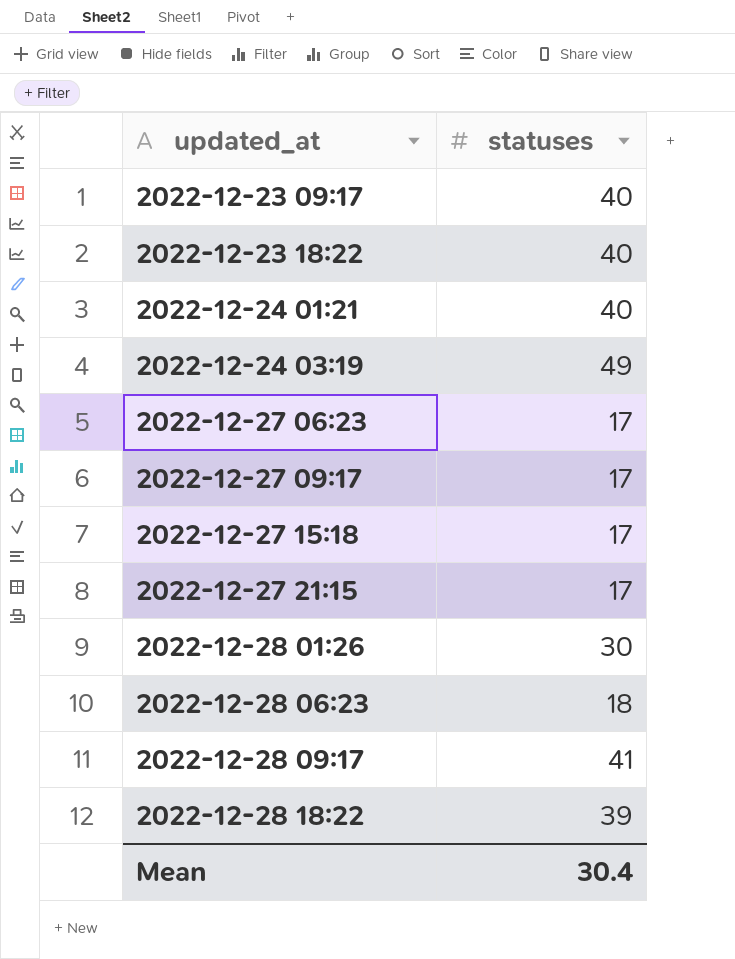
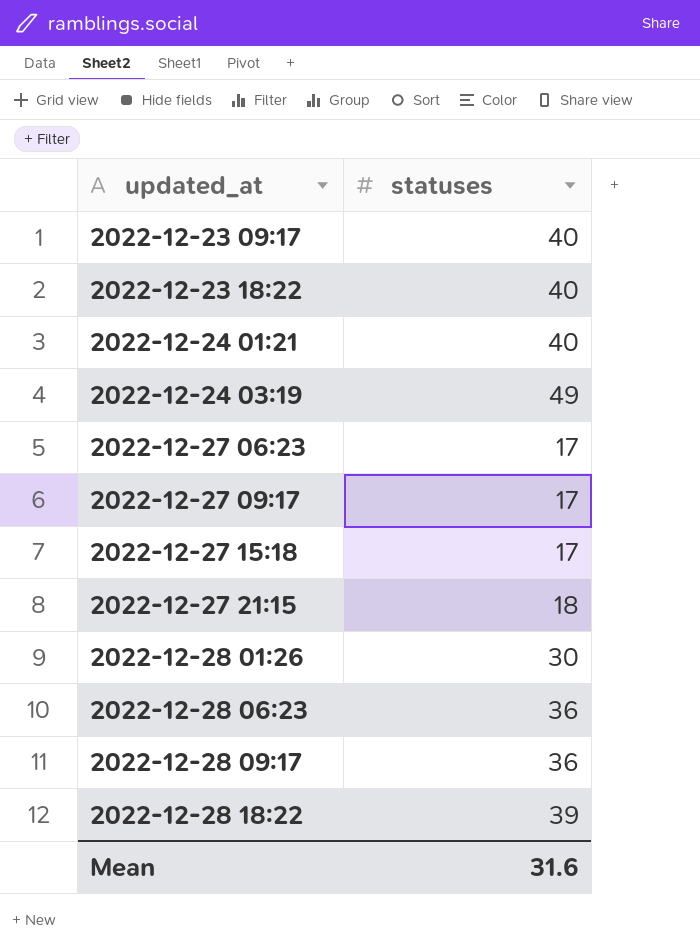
2022-12-27 21:15 | statuses: 17 -> 18
2022-12-28 06:23 | statuses: 18 -> 36
2022-12-28 09:17 | statuses: 41 -> 36
Mean | statuses: 30.4 -> 31.6

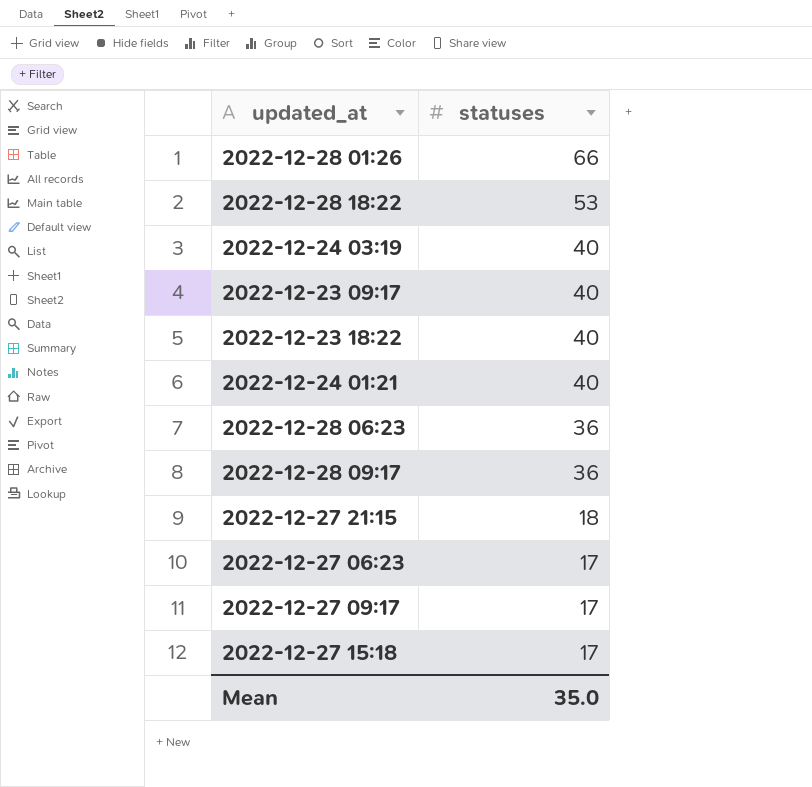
row order: updated_at ascending -> statuses descending
2022-12-28 01:26 | statuses: 30 -> 66
2022-12-28 18:22 | statuses: 39 -> 53
2022-12-24 03:19 | statuses: 49 -> 40
Mean | statuses: 31.6 -> 35.0

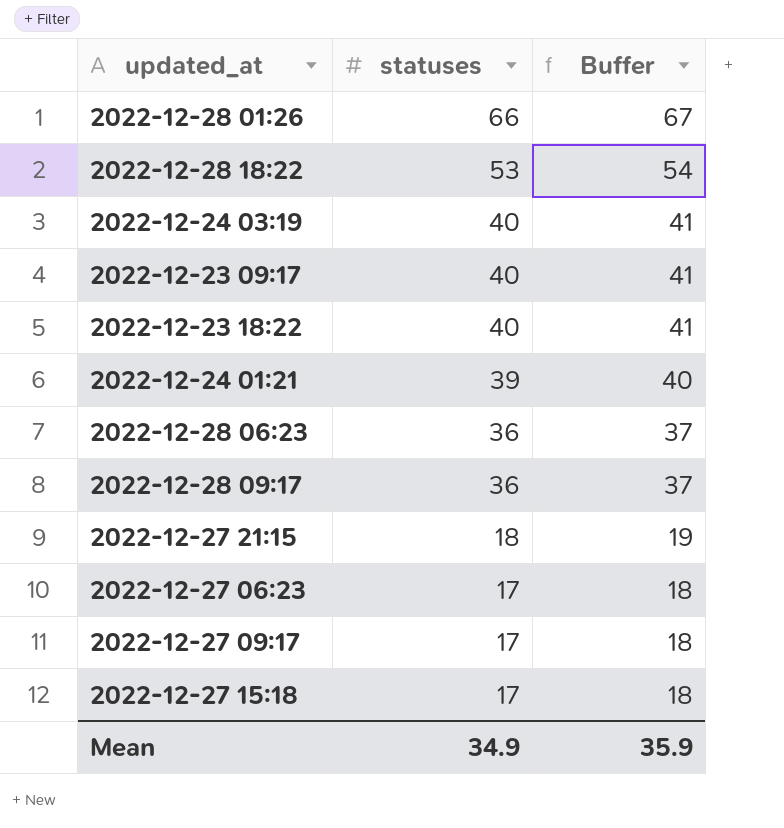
column Buffer | formula: none -> [statuses] + 1
2022-12-24 01:21 | statuses: 40 -> 39
Mean | statuses: 35.0 -> 34.9

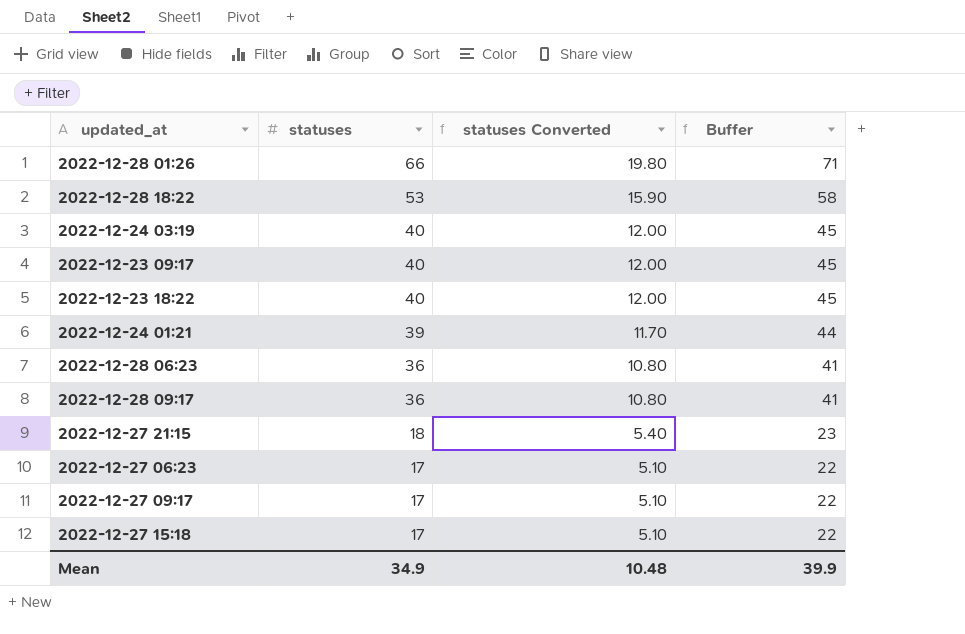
column statuses Converted | formula: none -> [statuses] * 0.3
column Buffer | formula: [statuses] + 1 -> [statuses] + 5
Mean | Buffer: 35.9 -> 39.9

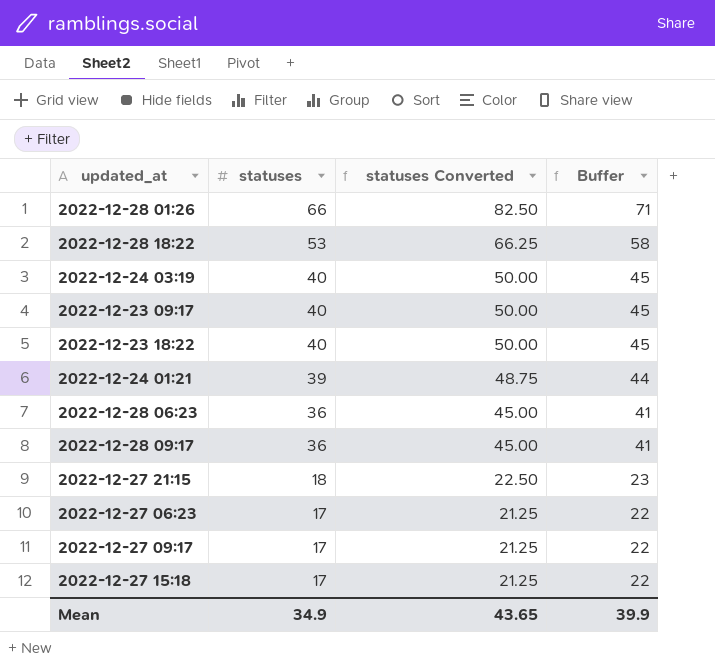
column statuses Converted | formula: [statuses] * 0.3 -> [statuses] * 1.25
Mean | statuses Converted: 10.48 -> 43.65

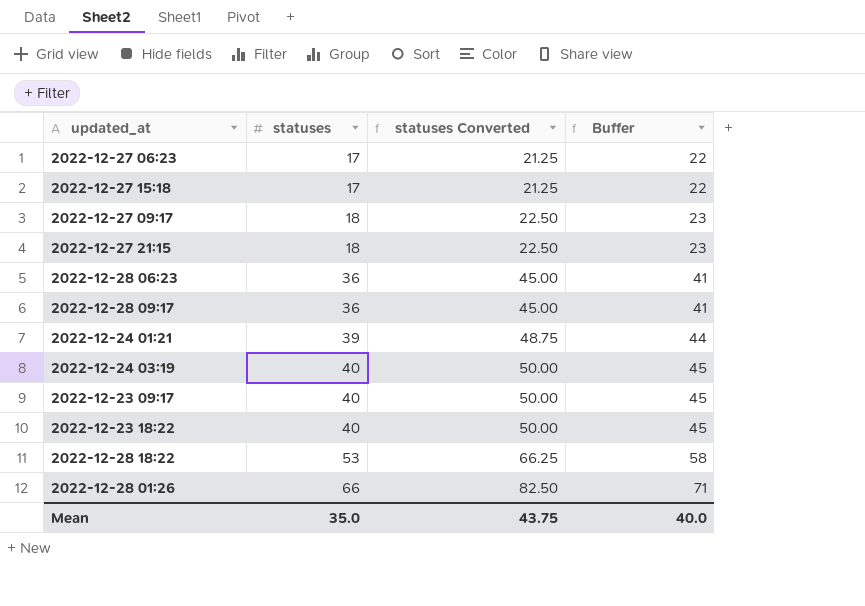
row order: statuses descending -> statuses ascending
2022-12-27 09:17 | statuses: 17 -> 18
2022-12-27 09:17 | statuses Converted: 21.25 -> 22.50
2022-12-27 09:17 | Buffer: 22 -> 23
Mean | statuses: 34.9 -> 35.0
Mean | statuses Converted: 43.65 -> 43.75
Mean | Buffer: 39.9 -> 40.0

